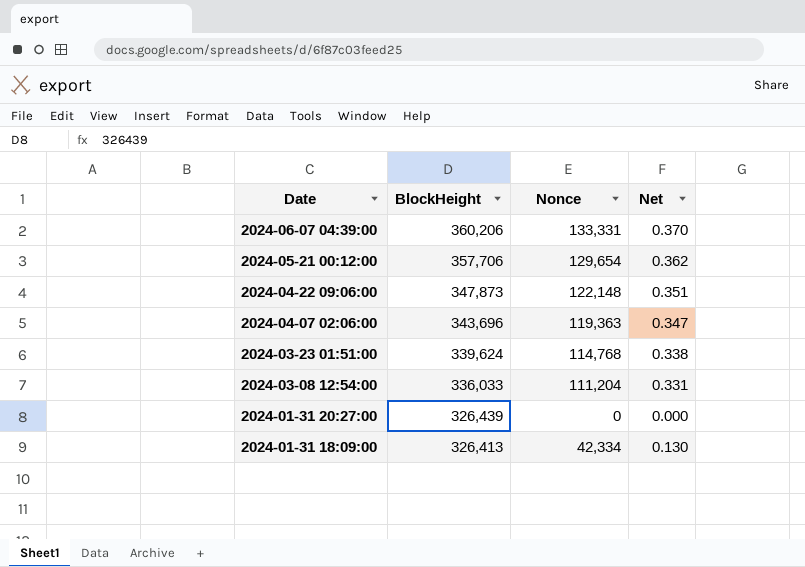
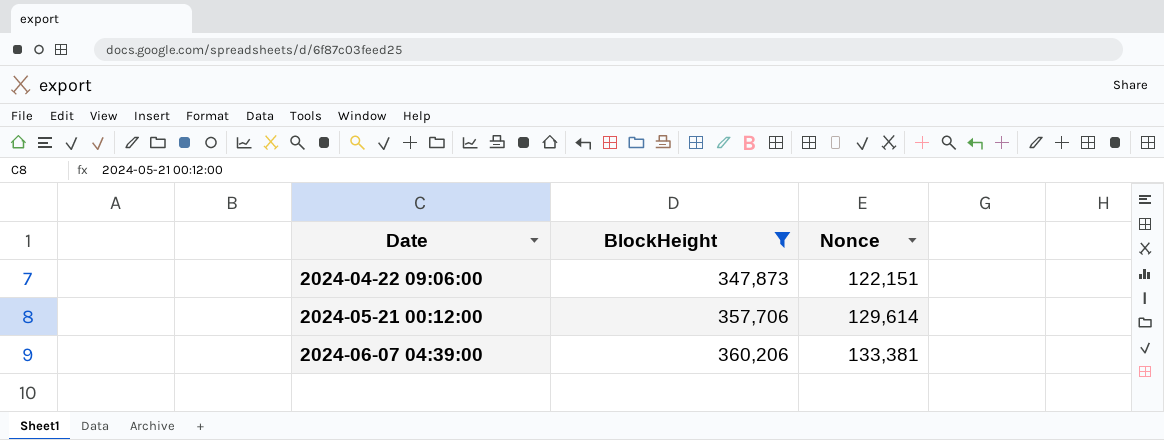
filter: none -> BlockHeight >= 347,873
row order: Date descending -> Date ascending
column Net | formula: [Nonce] / [BlockHeight] -> none
2024-04-22 09:06:00 | Nonce: 122,148 -> 122,151
2024-05-21 00:12:00 | Nonce: 129,654 -> 129,614
2024-06-07 04:39:00 | Nonce: 133,331 -> 133,381

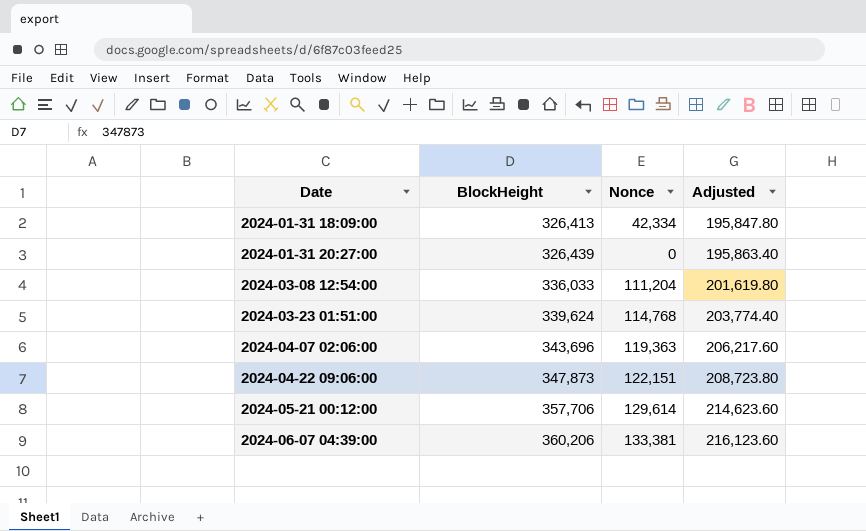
filter: BlockHeight >= 347,873 -> none
column Adjusted | formula: none -> [BlockHeight] * 0.6

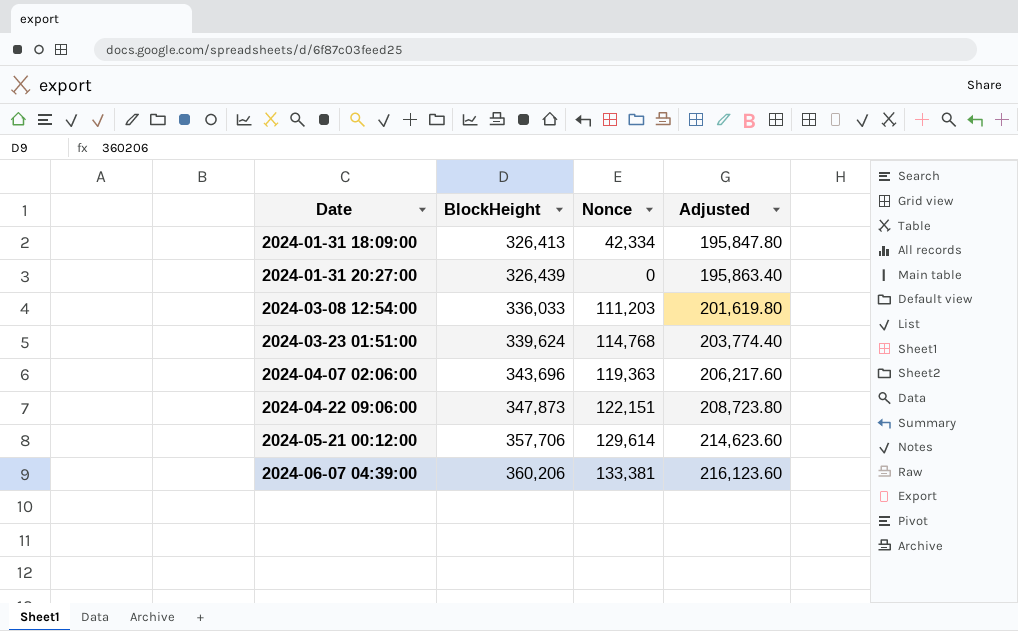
2024-03-08 12:54:00 | Nonce: 111,204 -> 111,203

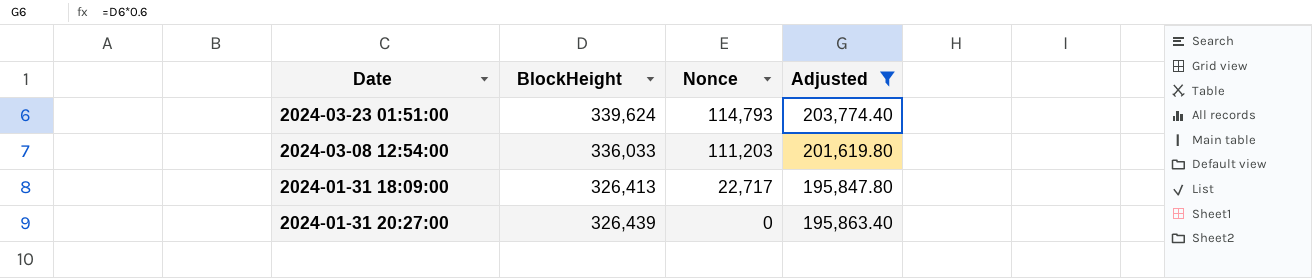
filter: none -> Adjusted <= 203,774.40
row order: Date ascending -> Nonce descending
2024-03-23 01:51:00 | Nonce: 114,768 -> 114,793
2024-01-31 18:09:00 | Nonce: 42,334 -> 22,717

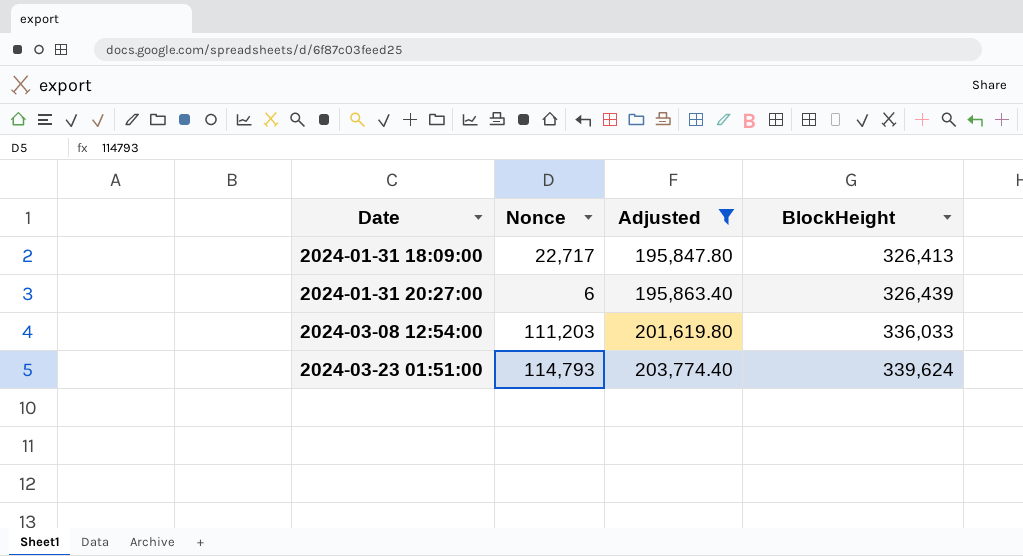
row order: Nonce descending -> Date ascending
column BlockHeight | position: 2 -> 4
2024-01-31 20:27:00 | Nonce: 0 -> 6

